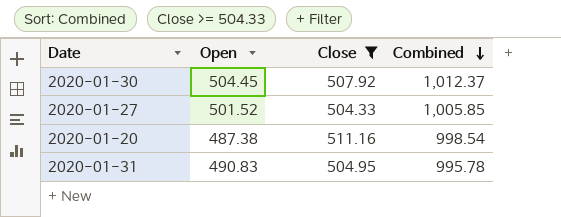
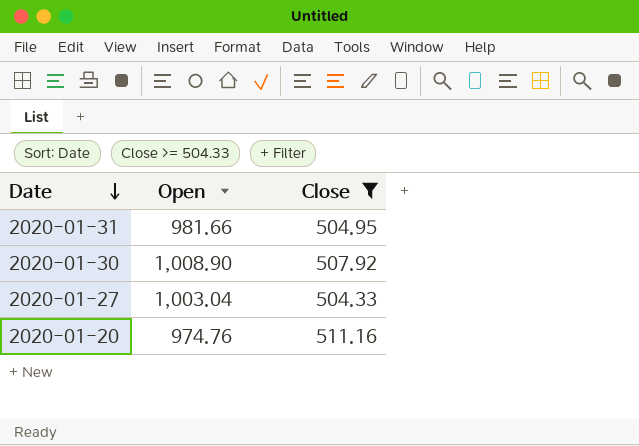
row order: Combined descending -> Date descending
column Combined | formula: [Open] + [Close] -> none
2020-01-31 | Open: 490.83 -> 981.66
2020-01-30 | Open: 504.45 -> 1,008.90
2020-01-27 | Open: 501.52 -> 1,003.04
2020-01-20 | Open: 487.38 -> 974.76

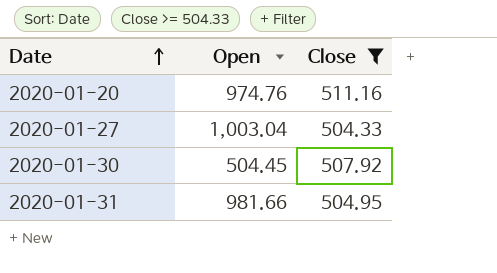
row order: Date descending -> Date ascending
2020-01-30 | Open: 1,008.90 -> 504.45

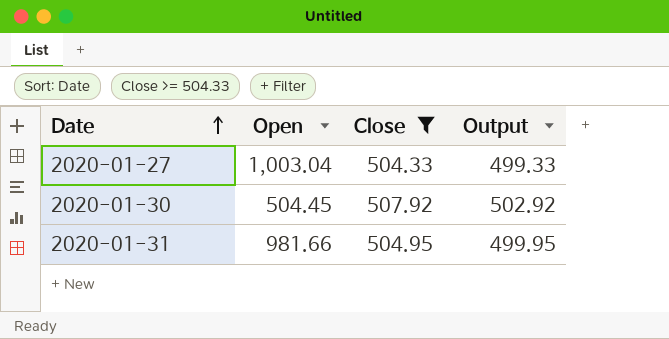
column Output | formula: none -> [Close] - 5
row 2020-01-20: 974.76 | 511.16 -> none

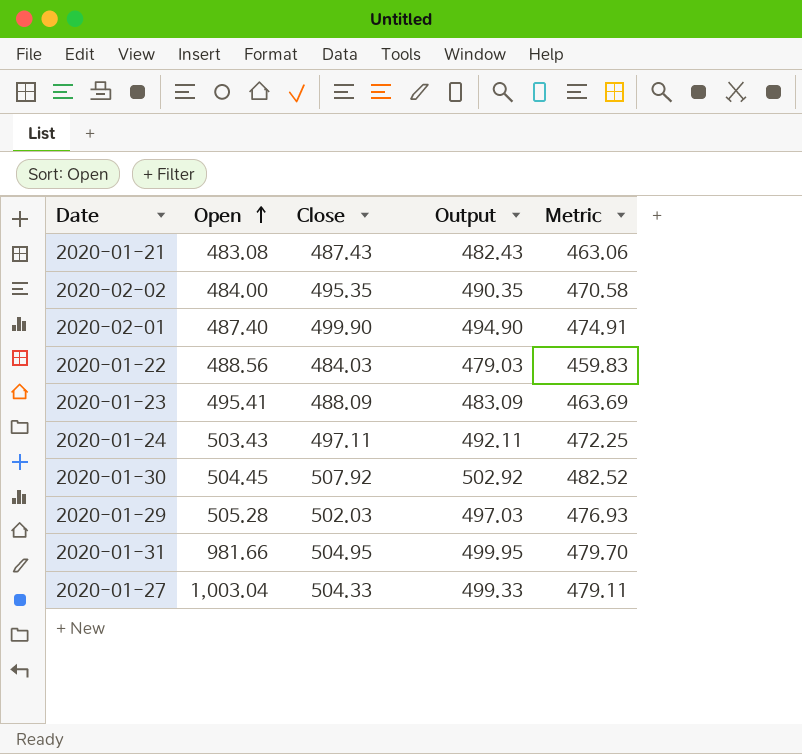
filter: Close >= 504.33 -> none
row order: Date ascending -> Open ascending
column Metric | formula: none -> [Close] * 0.95

